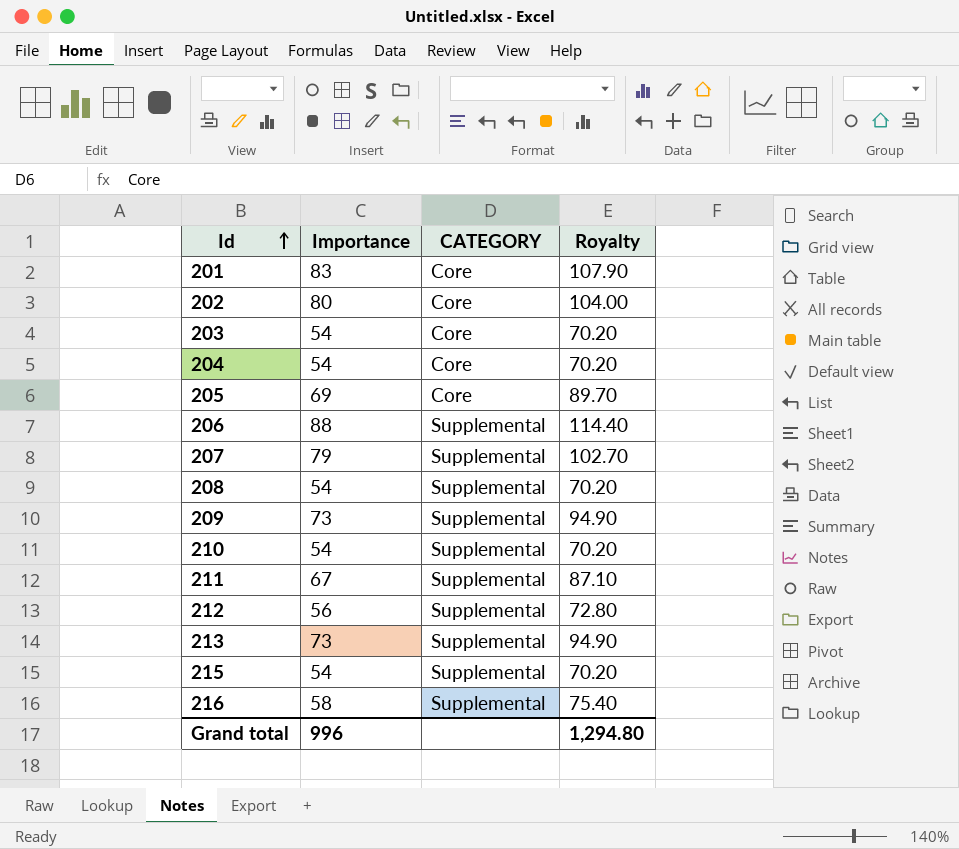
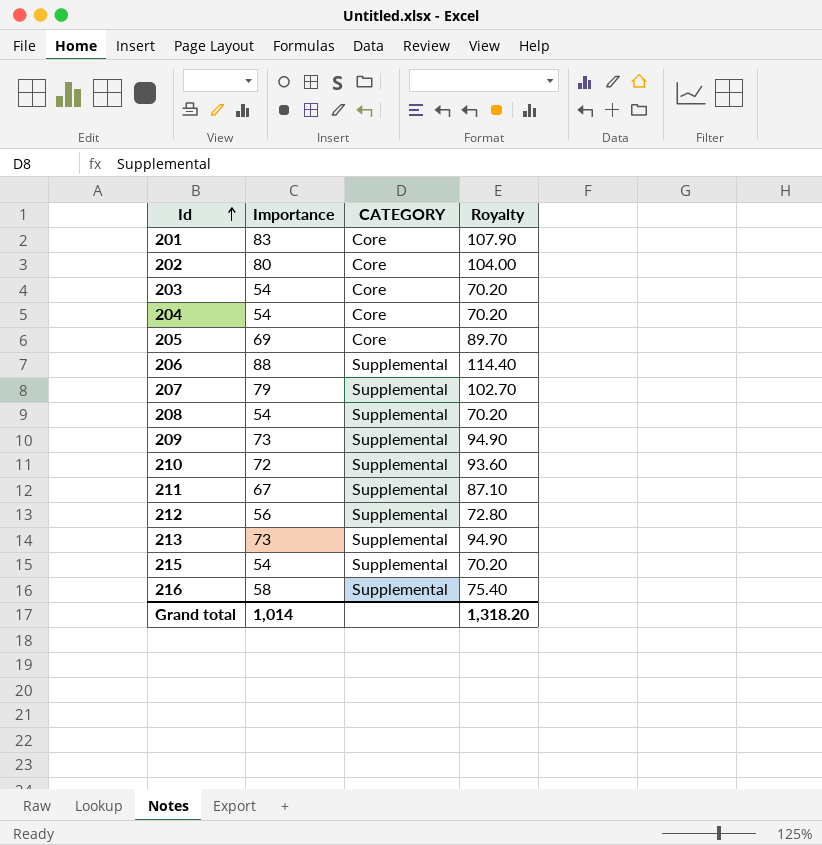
210 | Importance: 54 -> 72
210 | Royalty: 70.20 -> 93.60
Grand total | Importance: 996 -> 1,014
Grand total | Royalty: 1,294.80 -> 1,318.20

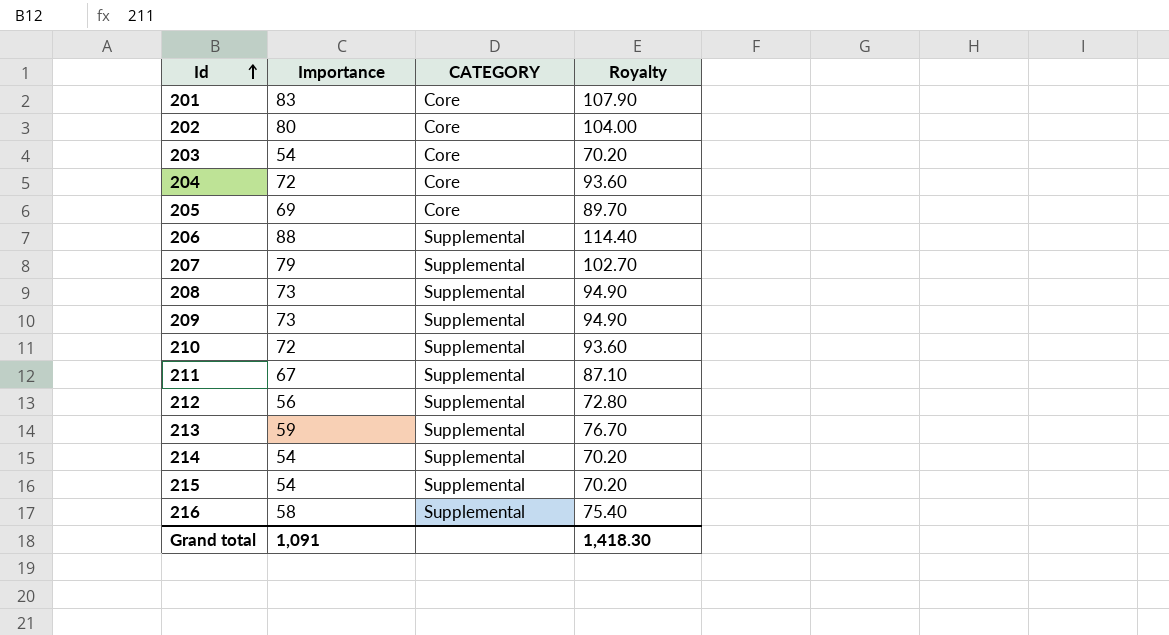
204 | Importance: 54 -> 72
204 | Royalty: 70.20 -> 93.60
208 | Importance: 54 -> 73
208 | Royalty: 70.20 -> 94.90
213 | Importance: 73 -> 59
213 | Royalty: 94.90 -> 76.70
row 214: none -> 54 | Supplemental | 70.20
Grand total | Importance: 1,014 -> 1,091
Grand total | Royalty: 1,318.20 -> 1,418.30

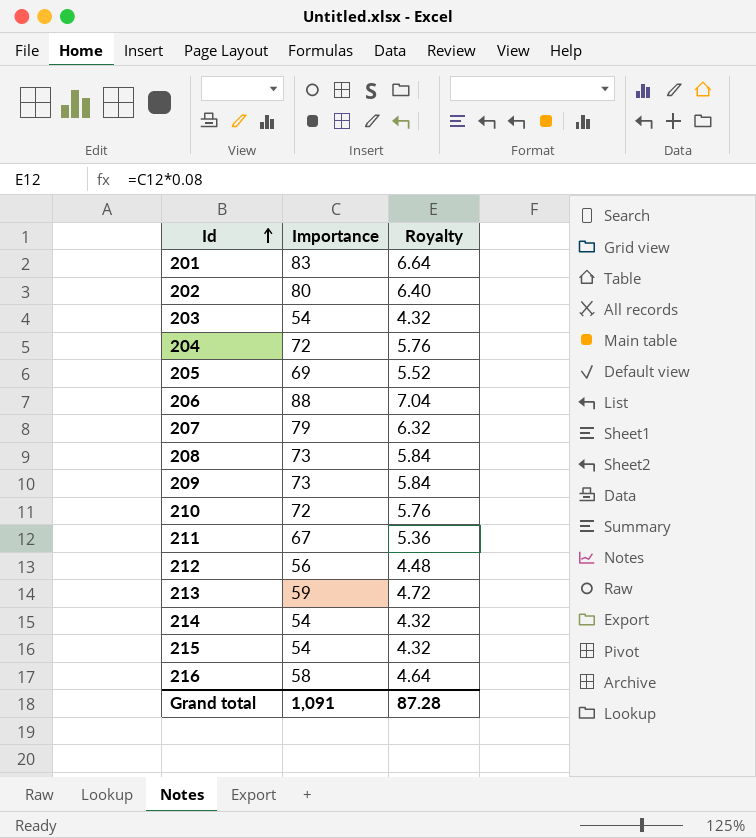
column CATEGORY | position: 3 -> none
column Royalty | formula: [Importance] * 1.3 -> [Importance] * 0.08
Grand total | Royalty: 1,418.30 -> 87.28

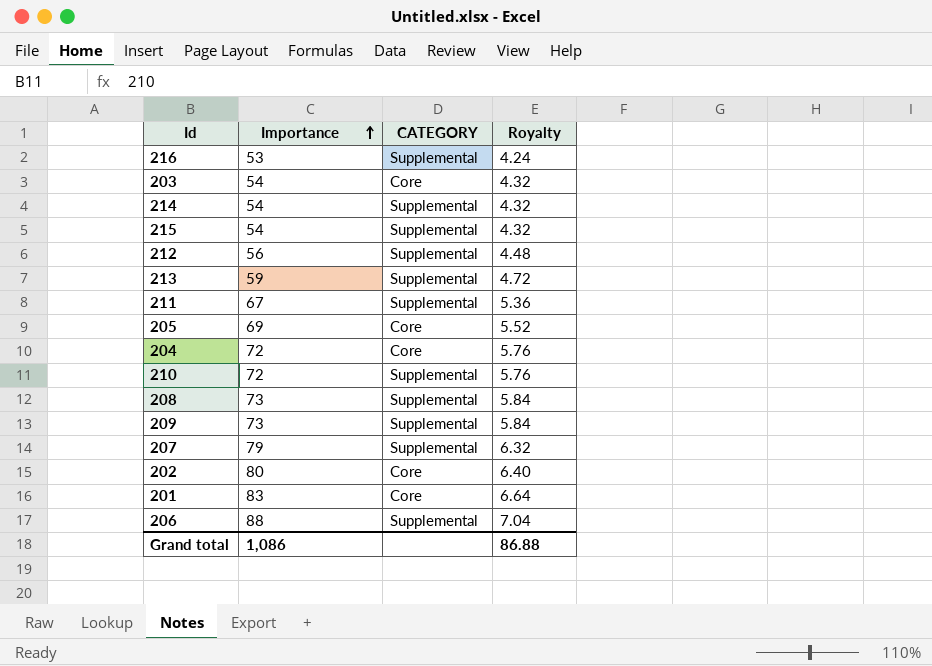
row order: Id ascending -> Importance ascending
column CATEGORY | position: none -> 3
216 | Importance: 58 -> 53
216 | Royalty: 4.64 -> 4.24
Grand total | Importance: 1,091 -> 1,086
Grand total | Royalty: 87.28 -> 86.88

